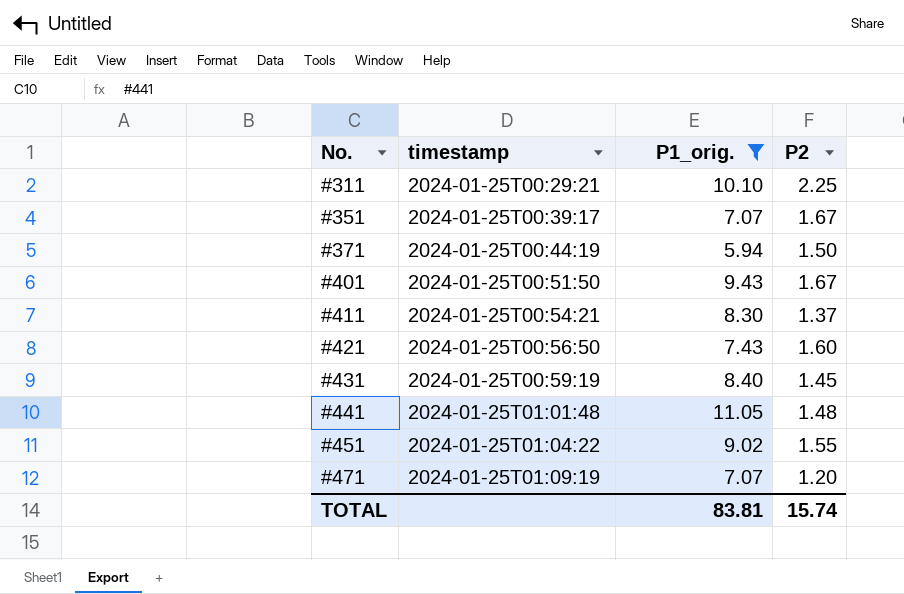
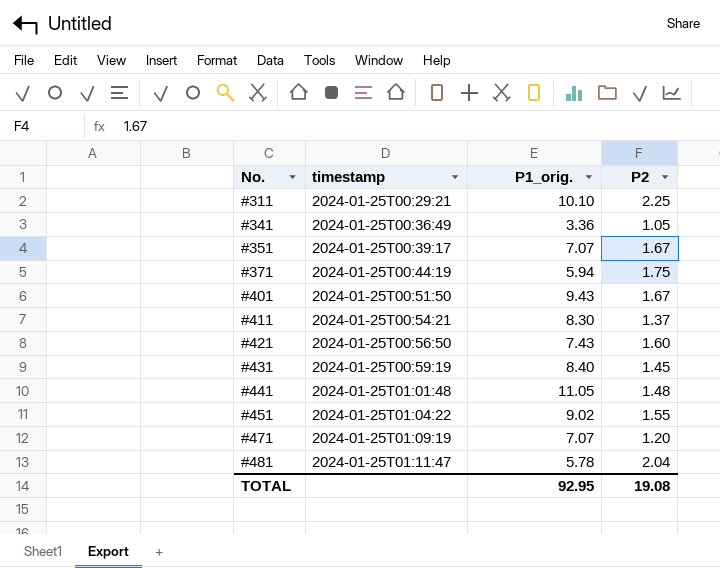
filter: P1_orig. >= 5.94 -> none
#371 | P2: 1.50 -> 1.75
TOTAL | P1_orig.: 83.81 -> 92.95
TOTAL | P2: 15.74 -> 19.08

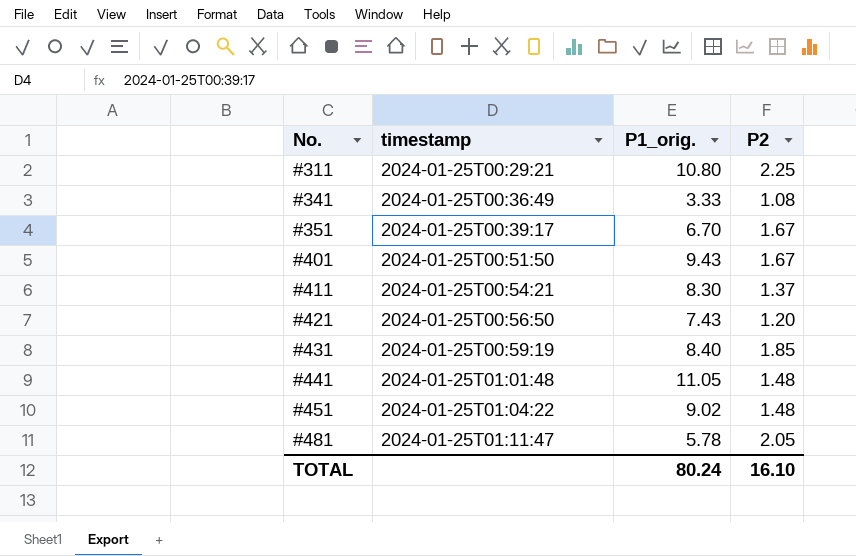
row #371: 2024-01-25T00:44:19 | 5.94 | 1.75 -> none
row #471: 2024-01-25T01:09:19 | 7.07 | 1.20 -> none
#311 | P1_orig.: 10.10 -> 10.80
#341 | P1_orig.: 3.36 -> 3.33
#341 | P2: 1.05 -> 1.08
#351 | P1_orig.: 7.07 -> 6.70
#421 | P2: 1.60 -> 1.20
#431 | P2: 1.45 -> 1.85
#451 | P2: 1.55 -> 1.48
#481 | P2: 2.04 -> 2.05
TOTAL | P1_orig.: 92.95 -> 80.24
TOTAL | P2: 19.08 -> 16.10

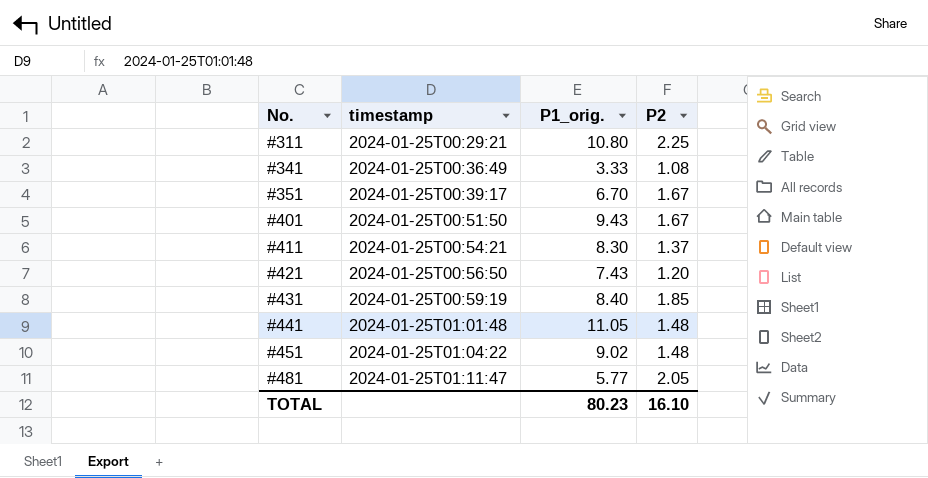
#481 | P1_orig.: 5.78 -> 5.77
TOTAL | P1_orig.: 80.24 -> 80.23

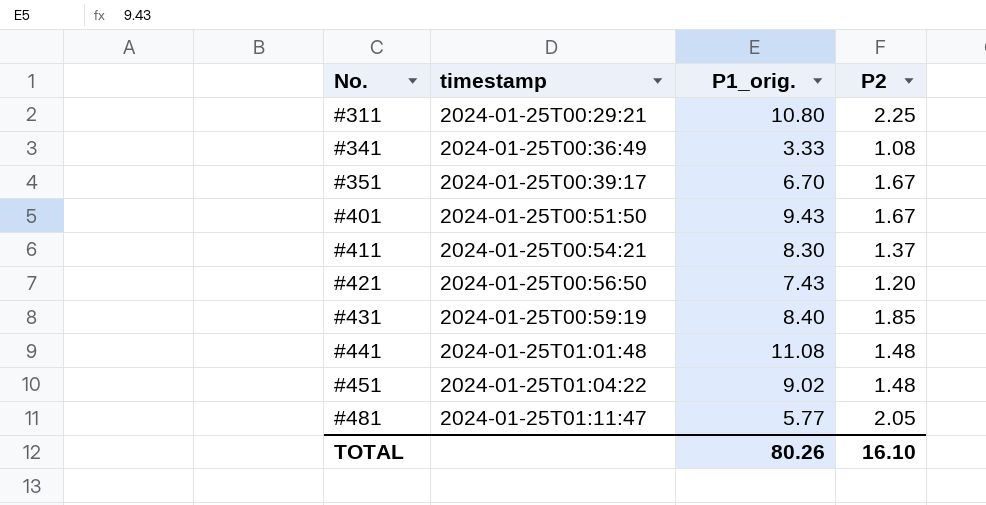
#441 | P1_orig.: 11.05 -> 11.08
TOTAL | P1_orig.: 80.23 -> 80.26

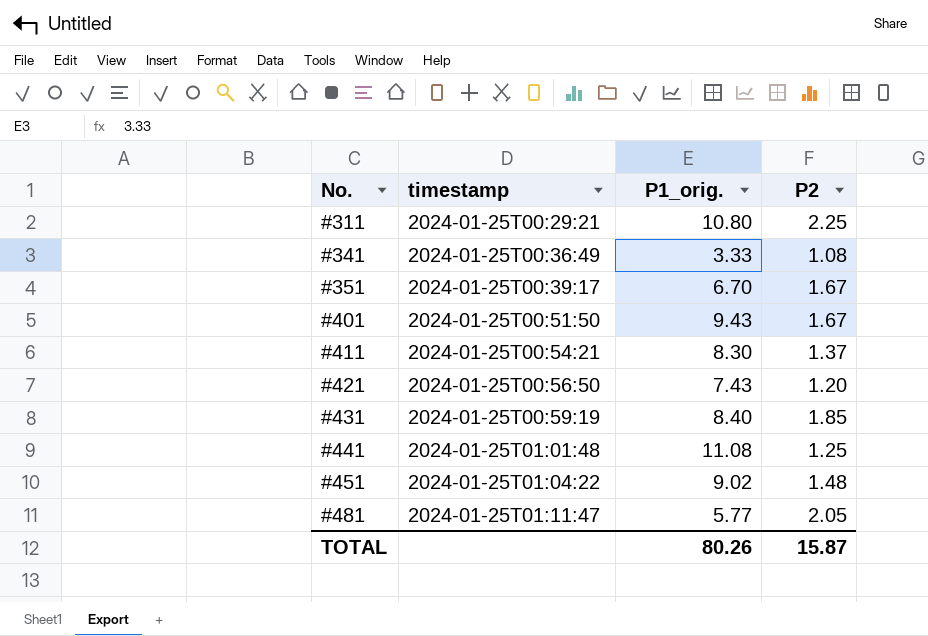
#441 | P2: 1.48 -> 1.25
TOTAL | P2: 16.10 -> 15.87

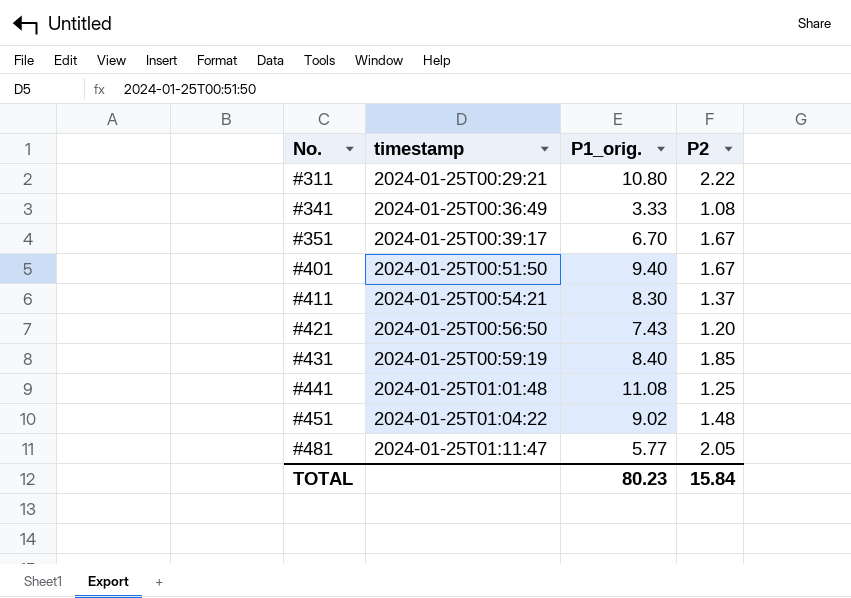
#311 | P2: 2.25 -> 2.22
#401 | P1_orig.: 9.43 -> 9.40
TOTAL | P1_orig.: 80.26 -> 80.23
TOTAL | P2: 15.87 -> 15.84

